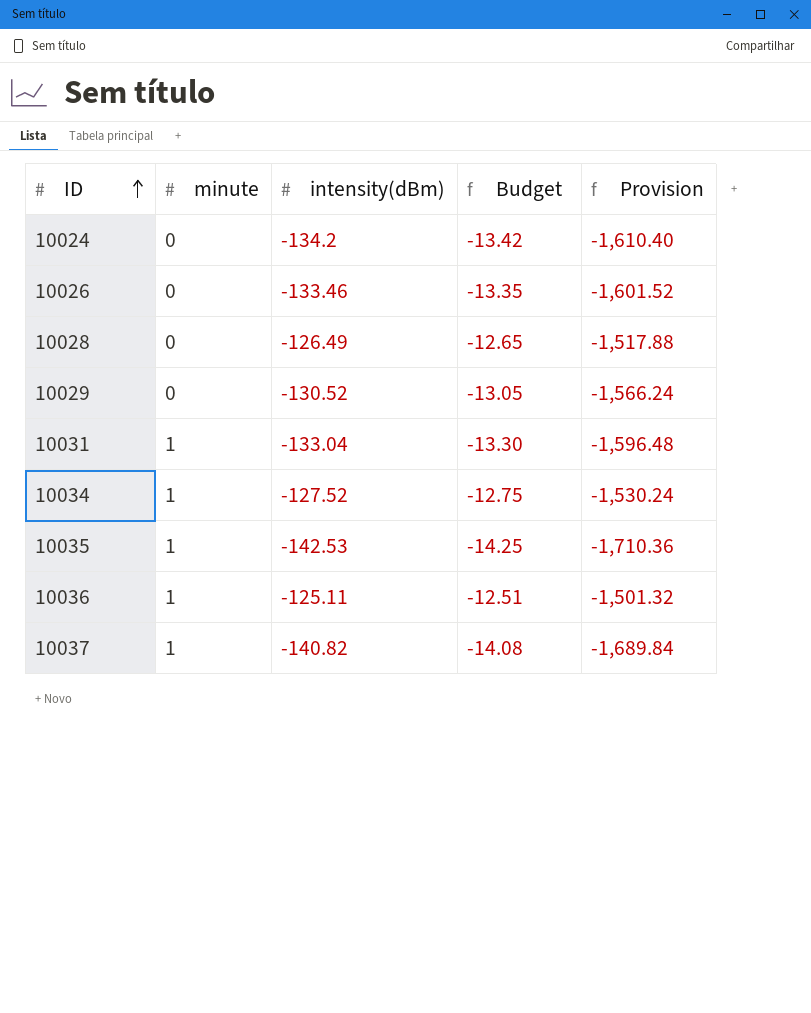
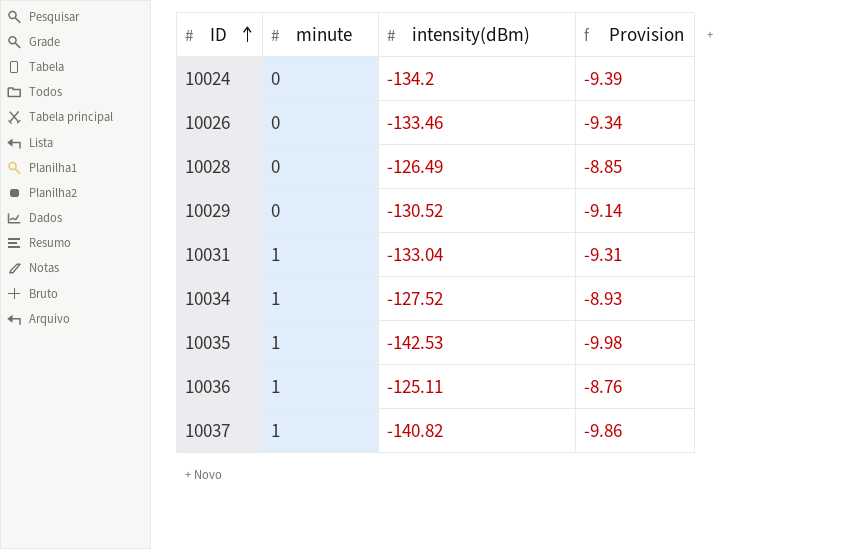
column Budget | formula: [intensity(dBm)] * 0.1 -> none
column Provision | formula: [intensity(dBm)] * 12 -> [intensity(dBm)] * 0.07

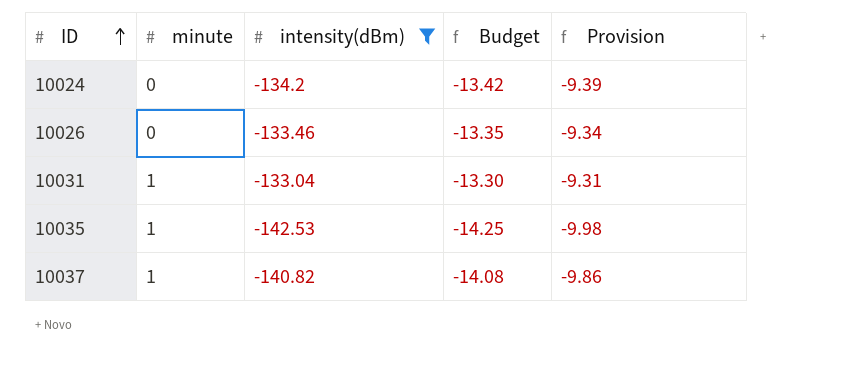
filter: none -> intensity(dBm) <= -133.04
column Budget | formula: none -> [intensity(dBm)] * 0.1

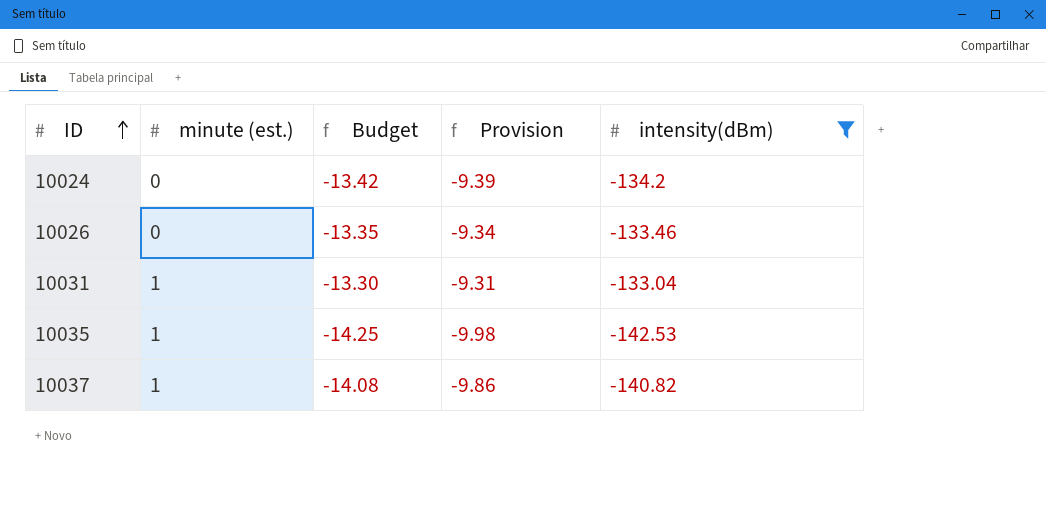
column name: minute -> minute (est.)
column intensity(dBm) | position: 3 -> 5

